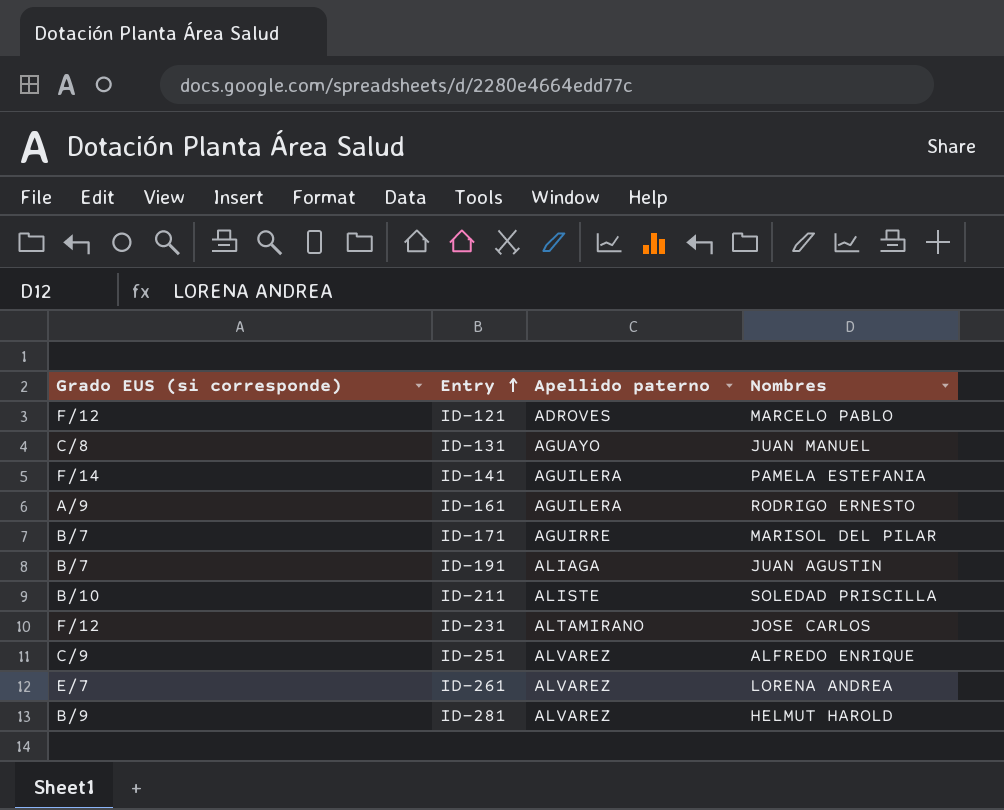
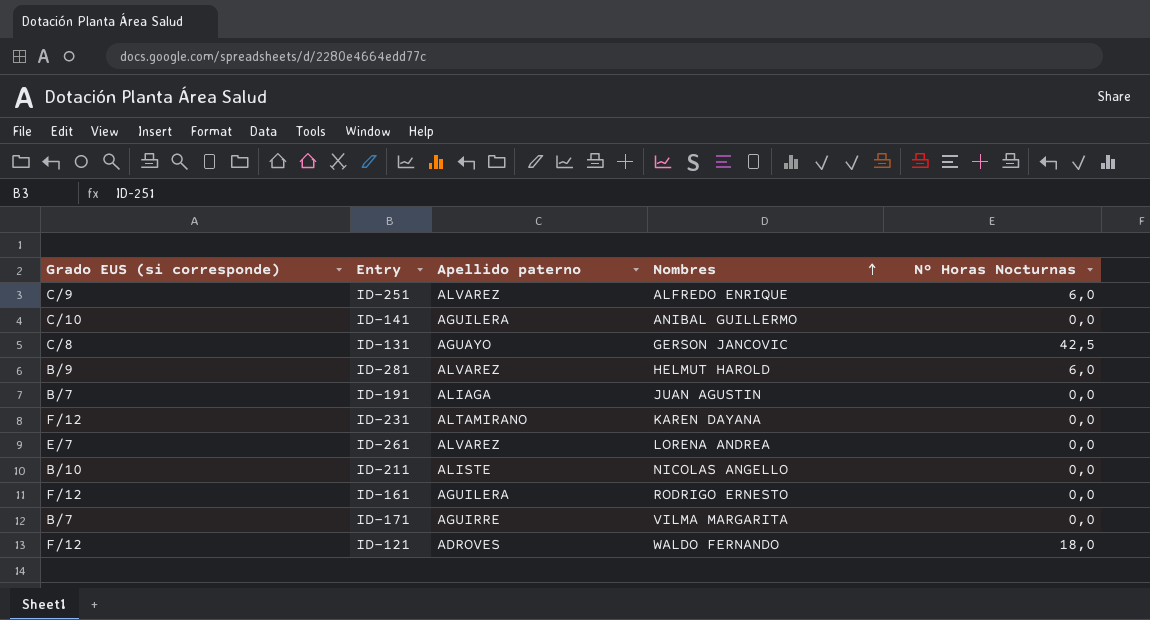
row order: Entry ascending -> Nombres ascending
column Nº Horas Nocturnas | position: none -> 5
ID-141 | Grado EUS (si corresponde): F/14 -> C/10
ID-141 | Nombres: PAMELA ESTEFANIA -> ANIBAL GUILLERMO
ID-131 | Nombres: JUAN MANUEL -> GERSON JANCOVIC
ID-231 | Nombres: JOSE CARLOS -> KAREN DAYANA
ID-211 | Nombres: SOLEDAD PRISCILLA -> NICOLAS ANGELLO
ID-161 | Grado EUS (si corresponde): A/9 -> F/12
ID-171 | Nombres: MARISOL DEL PILAR -> VILMA MARGARITA
ID-121 | Nombres: MARCELO PABLO -> WALDO FERNANDO

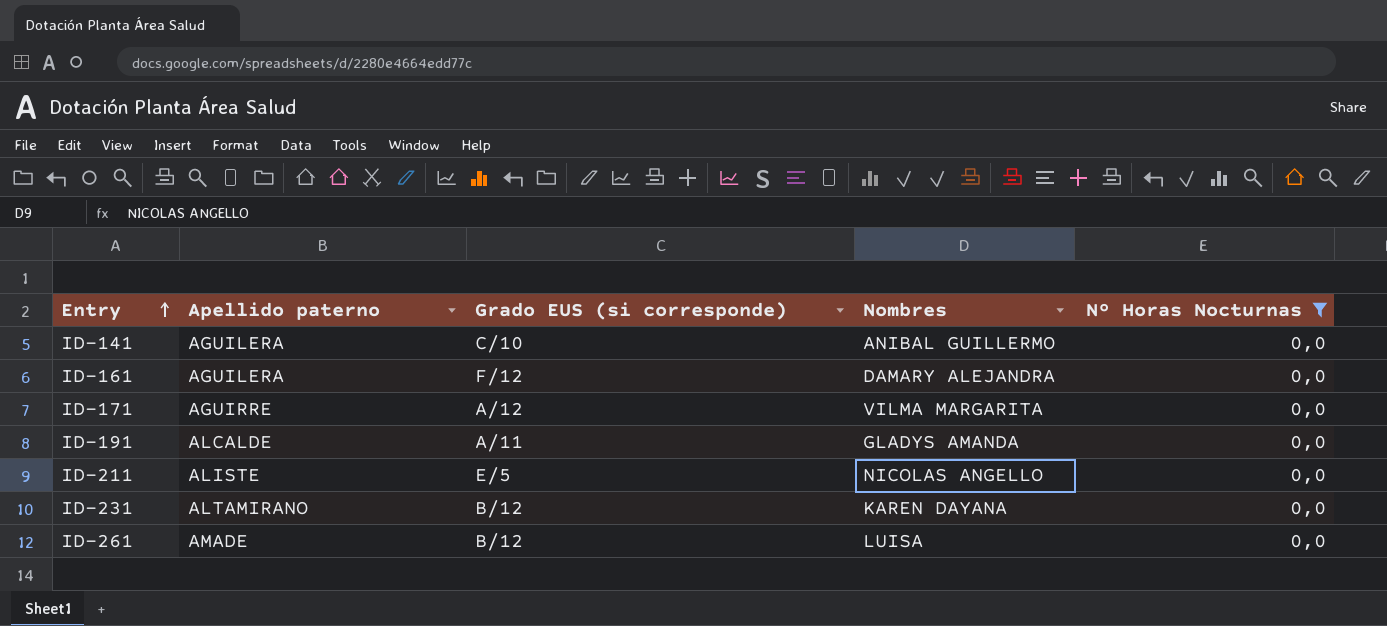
filter: none -> Nº Horas Nocturnas = 0,0
row order: Nombres ascending -> Entry ascending
column Grado EUS (si corresponde) | position: 1 -> 3
ID-161 | Nombres: RODRIGO ERNESTO -> DAMARY ALEJANDRA
ID-171 | Grado EUS (si corresponde): B/7 -> A/12
ID-191 | Apellido paterno: ALIAGA -> ALCALDE
ID-191 | Grado EUS (si corresponde): B/7 -> A/11
ID-191 | Nombres: JUAN AGUSTIN -> GLADYS AMANDA
ID-211 | Grado EUS (si corresponde): B/10 -> E/5
ID-231 | Grado EUS (si corresponde): F/12 -> B/12
ID-261 | Apellido paterno: ALVAREZ -> AMADE
ID-261 | Grado EUS (si corresponde): E/7 -> B/12
ID-261 | Nombres: LORENA ANDREA -> LUISA

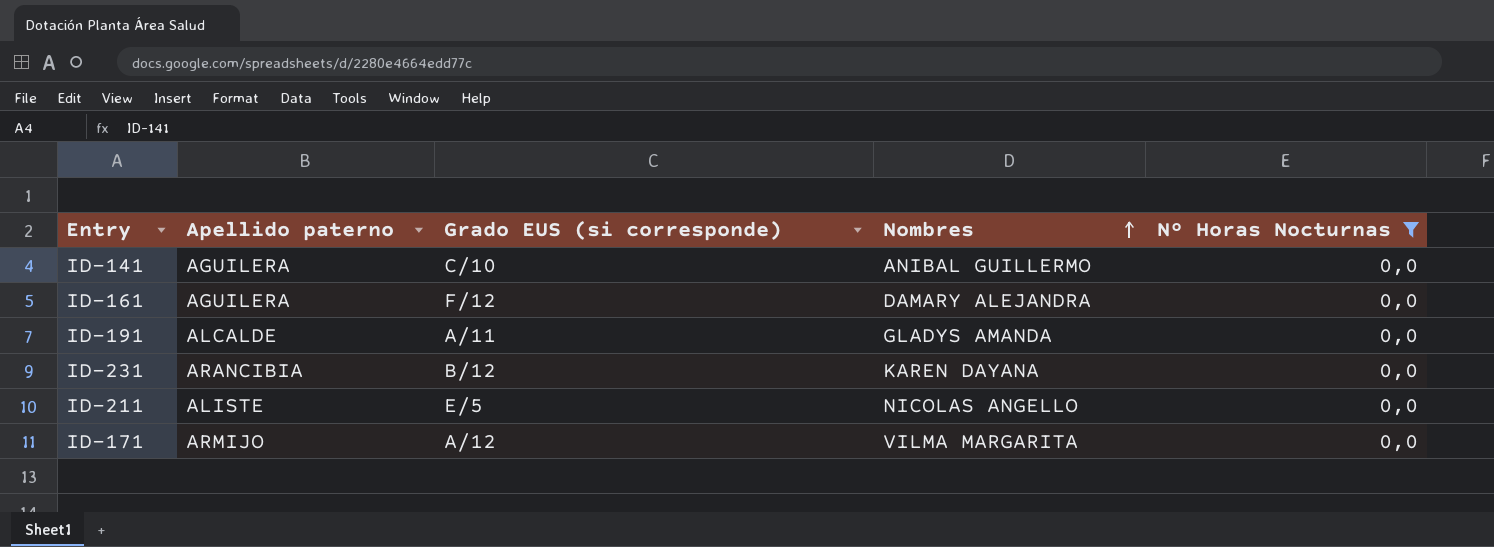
row order: Entry ascending -> Nombres ascending
row ID-261: AMADE | B/12 | LUISA | 0,0 -> none
ID-231 | Apellido paterno: ALTAMIRANO -> ARANCIBIA
ID-171 | Apellido paterno: AGUIRRE -> ARMIJO

